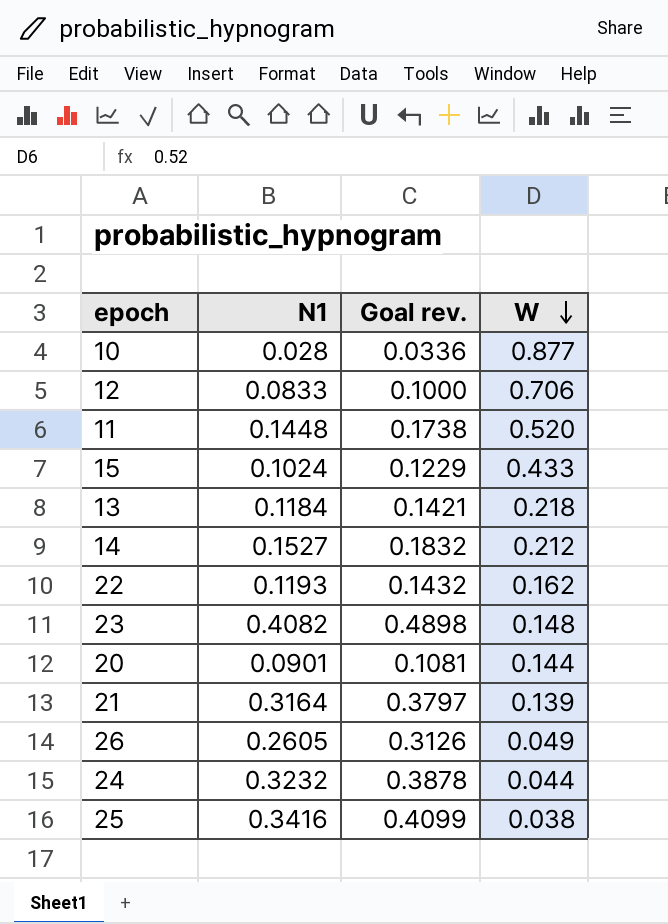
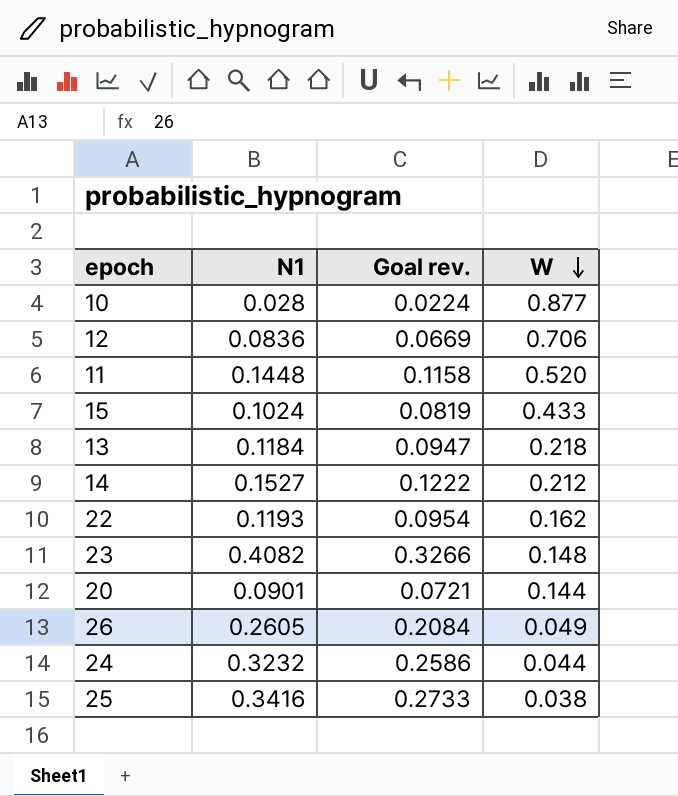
column Goal rev. | formula: [N1] * 1.2 -> [N1] * 0.8
row 21: 0.3164 | 0.3797 | 0.139 -> none
12 | N1: 0.0833 -> 0.0836

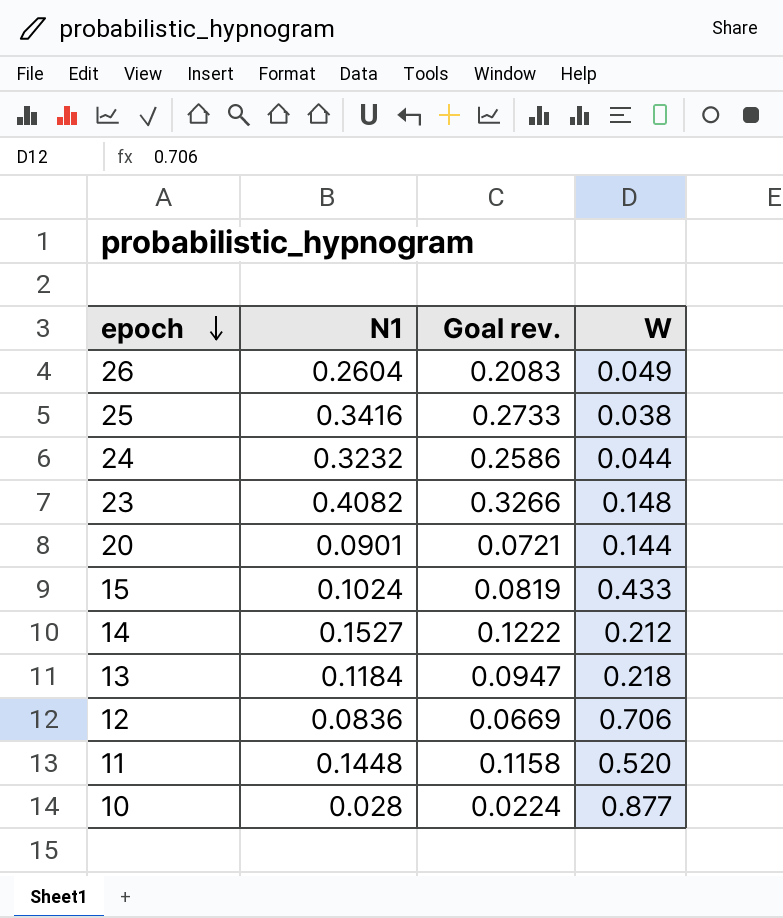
row order: W descending -> epoch descending
row 22: 0.1193 | 0.0954 | 0.162 -> none
26 | N1: 0.2605 -> 0.2604
26 | Goal rev.: 0.2084 -> 0.2083

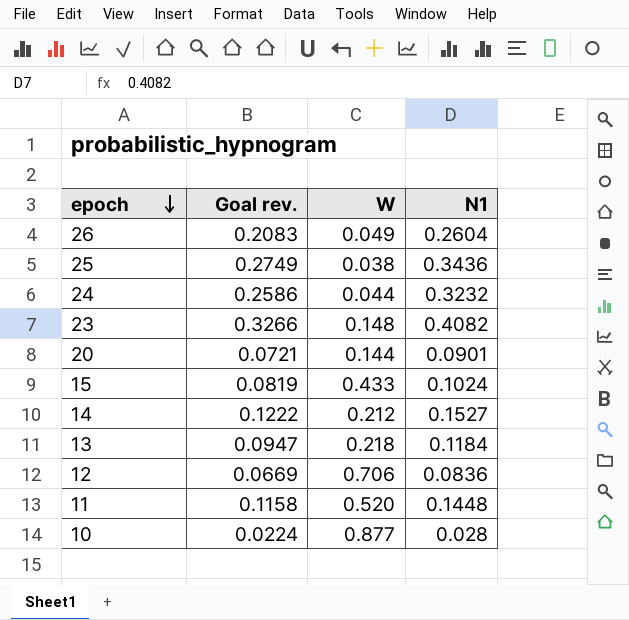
column N1 | position: 2 -> 4
25 | Goal rev.: 0.2733 -> 0.2749
25 | N1: 0.3416 -> 0.3436

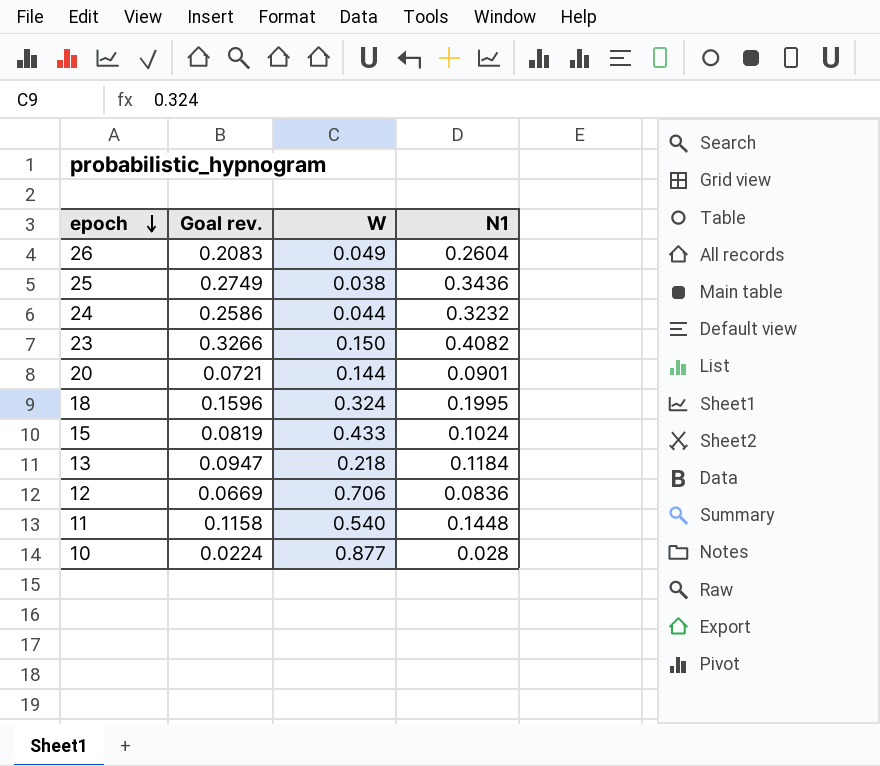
row 14: 0.1222 | 0.212 | 0.1527 -> none
23 | W: 0.148 -> 0.150
row 18: none -> 0.1596 | 0.324 | 0.1995
11 | W: 0.520 -> 0.540

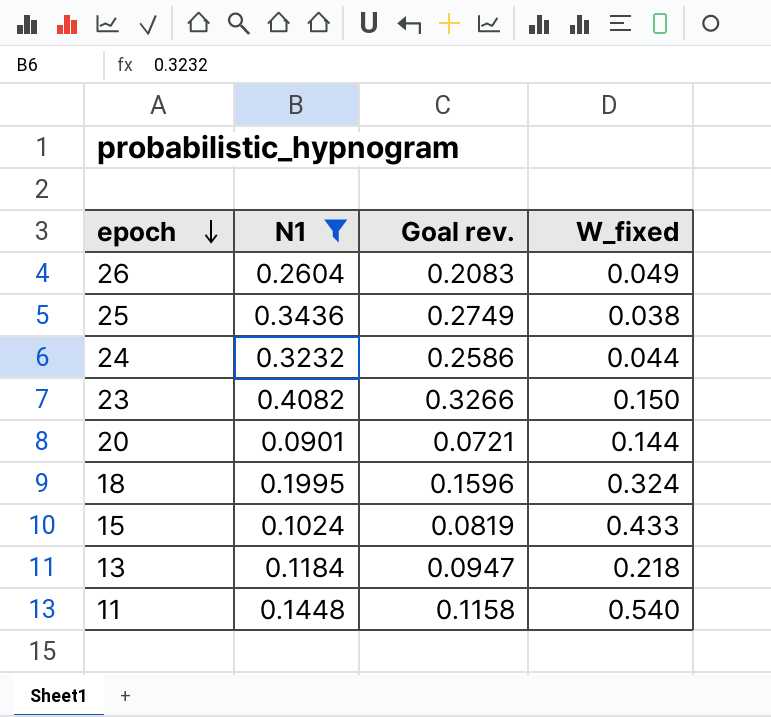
filter: none -> N1 >= 0.0901
column N1 | position: 4 -> 2
column name: W -> W_fixed

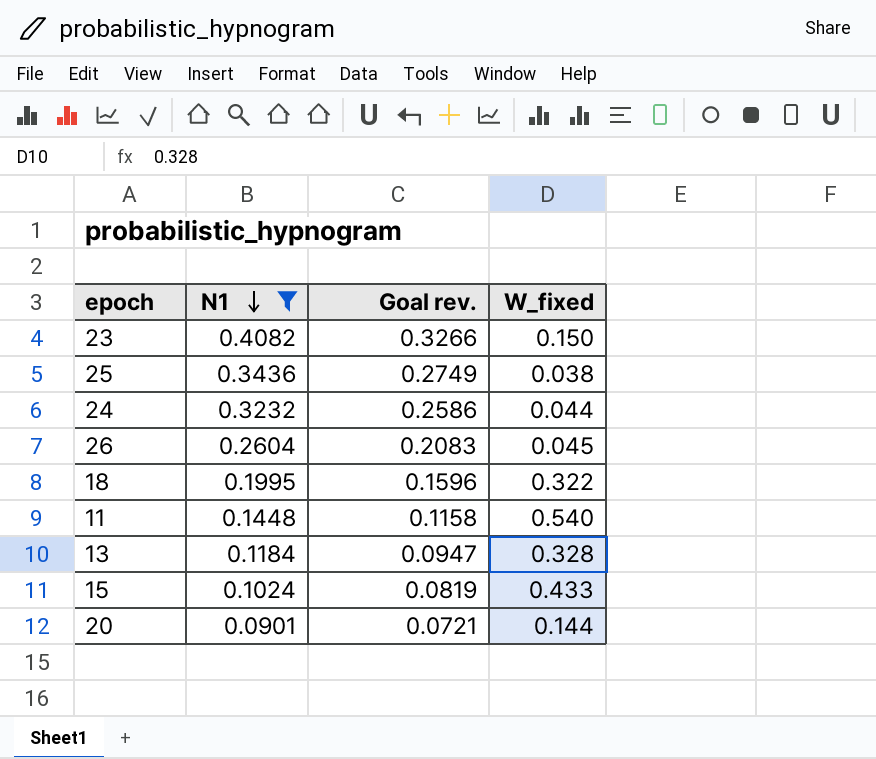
row order: epoch descending -> N1 descending
26 | W_fixed: 0.049 -> 0.045
18 | W_fixed: 0.324 -> 0.322
13 | W_fixed: 0.218 -> 0.328

